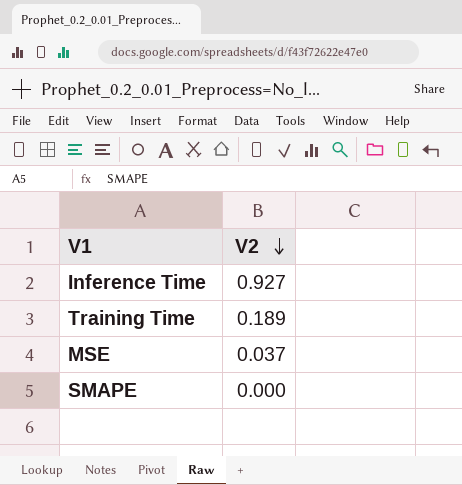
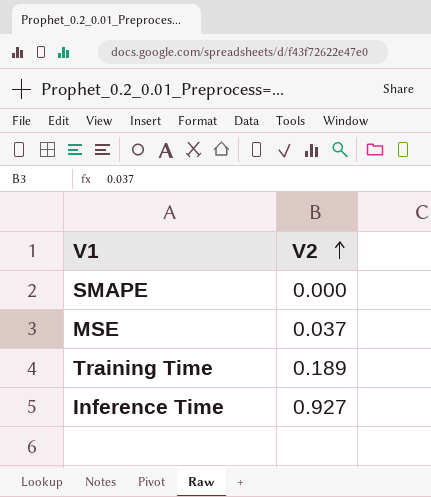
row order: V2 descending -> V2 ascending

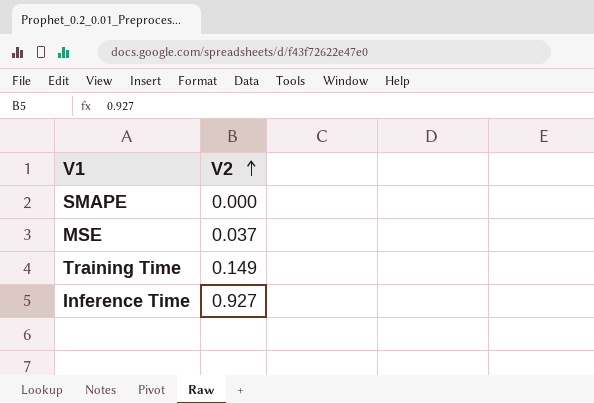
Training Time | V2: 0.189 -> 0.149

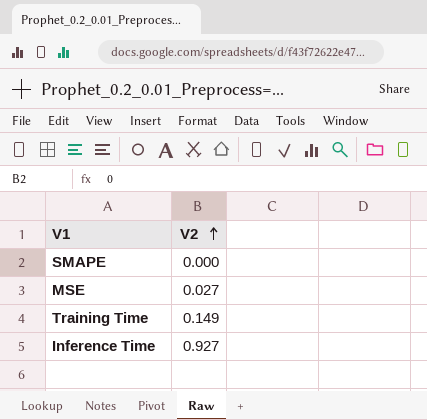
MSE | V2: 0.037 -> 0.027

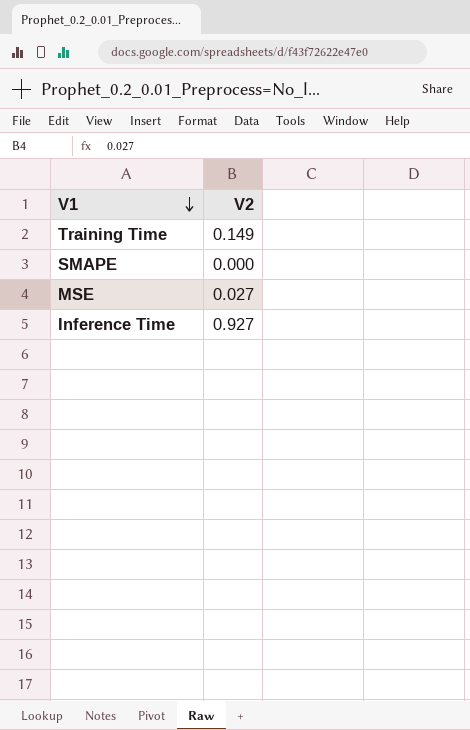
row order: V2 ascending -> V1 descending

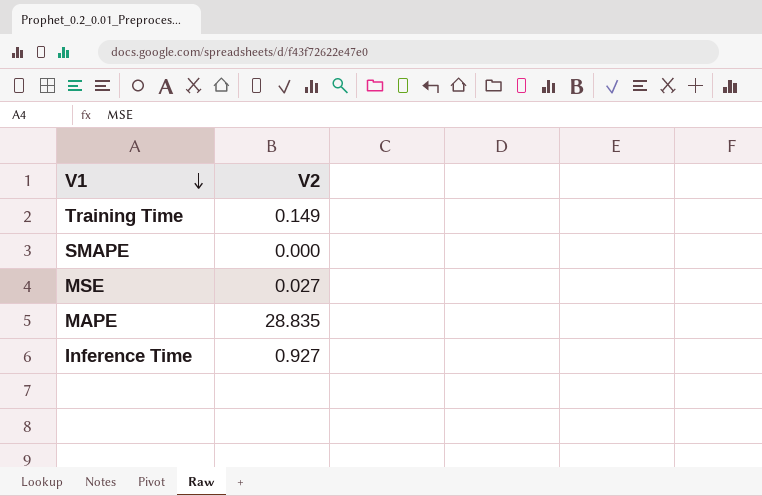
row MAPE: none -> 28.835

